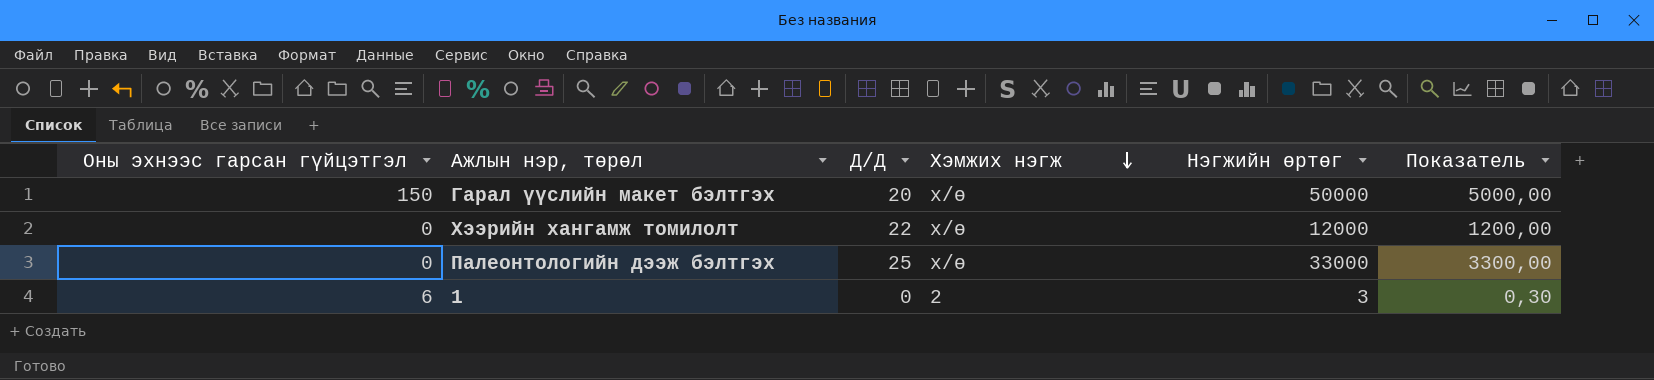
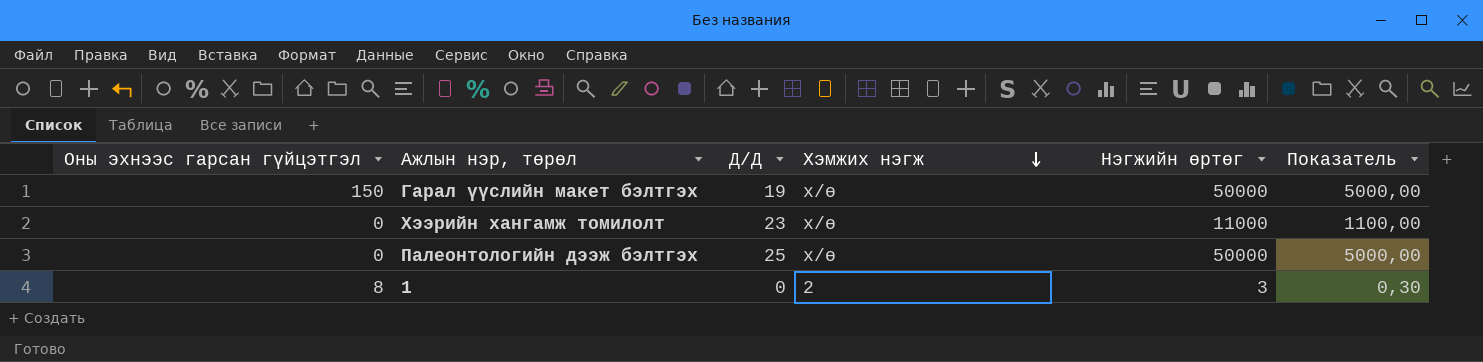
Гарал үүслийн макет бэлтгэх | Д/Д: 20 -> 19
Хээрийн хангамж томилолт | Д/Д: 22 -> 23
Хээрийн хангамж томилолт | Нэгжийн өртөг: 12000 -> 11000
Хээрийн хангамж томилолт | Показатель: 1200,00 -> 1100,00
Палеонтологийн дээж бэлтгэх | Нэгжийн өртөг: 33000 -> 50000
Палеонтологийн дээж бэлтгэх | Показатель: 3300,00 -> 5000,00
1 | Оны эхнээс гарсан гүйцэтгэл: 6 -> 8

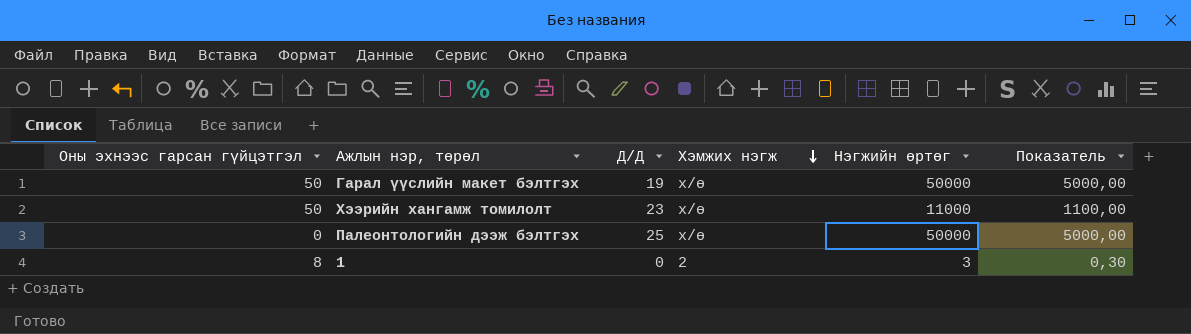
Гарал үүслийн макет бэлтгэх | Оны эхнээс гарсан гүйцэтгэл: 150 -> 50
Хээрийн хангамж томилолт | Оны эхнээс гарсан гүйцэтгэл: 0 -> 50

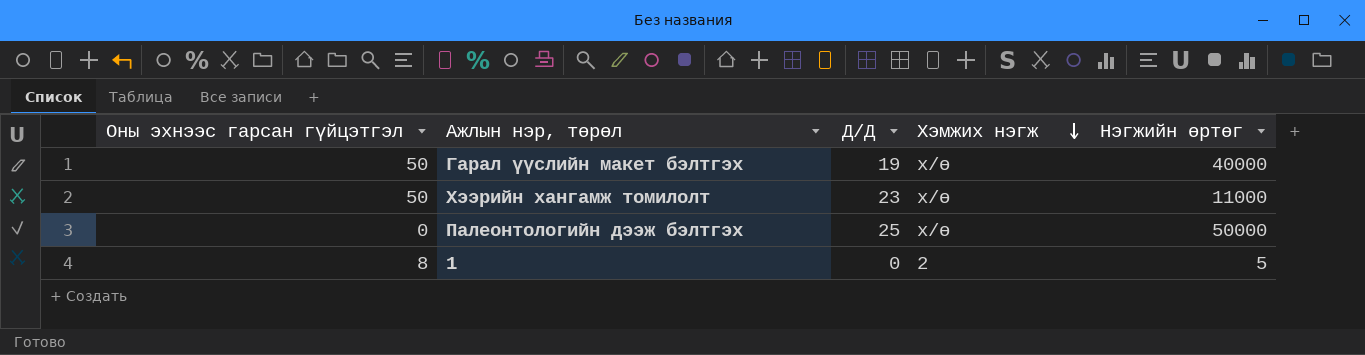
column Показатель | formula: [Нэгжийн өртөг] * 0,1 -> none
Гарал үүслийн макет бэлтгэх | Нэгжийн өртөг: 50000 -> 40000
1 | Нэгжийн өртөг: 3 -> 5

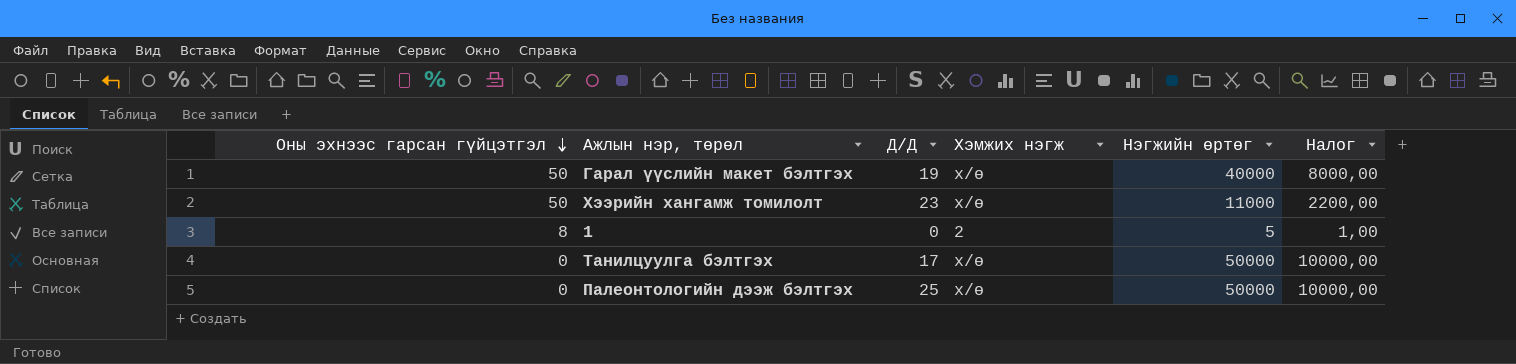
row order: Хэмжих нэгж descending -> Оны эхнээс гарсан гүйцэтгэл descending
column Налог | formula: none -> [Нэгжийн өртөг] * 0,2
row Танилцуулга бэлтгэх: none -> 0 | 17 | х/ө | 50000 | 10000,00

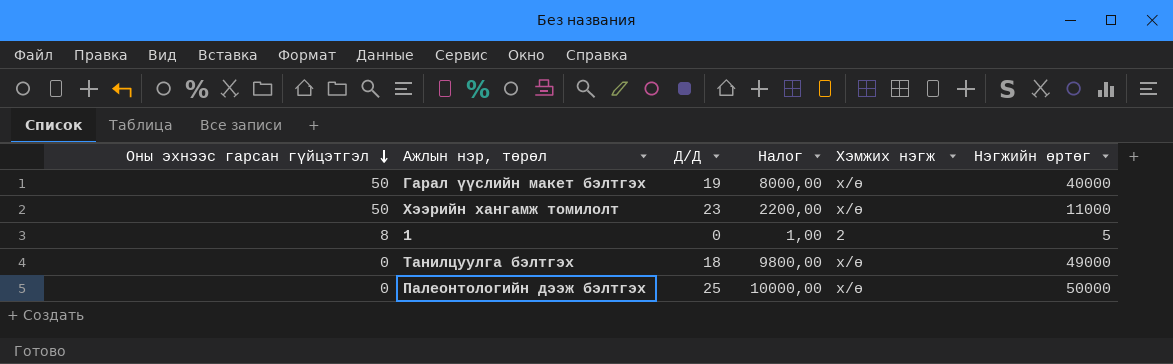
column Налог | position: 6 -> 4
Танилцуулга бэлтгэх | Д/Д: 17 -> 18
Танилцуулга бэлтгэх | Налог: 10000,00 -> 9800,00
Танилцуулга бэлтгэх | Нэгжийн өртөг: 50000 -> 49000

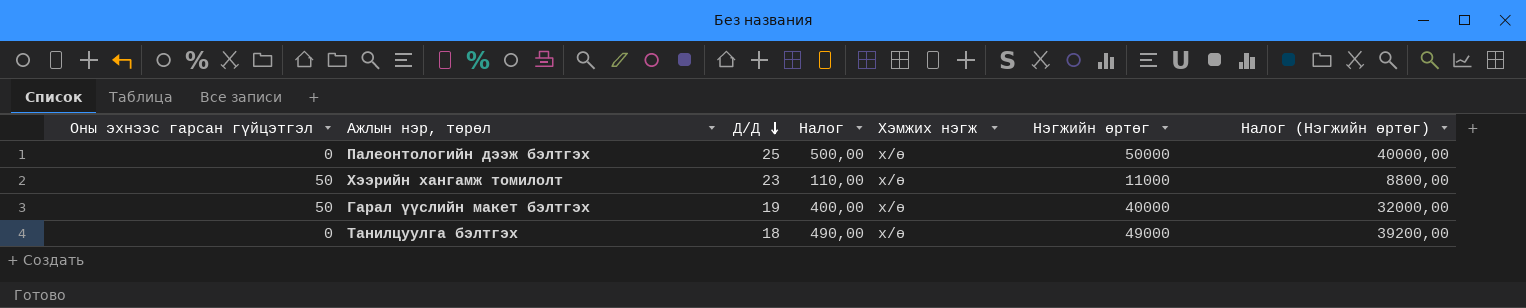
row order: Оны эхнээс гарсан гүйцэтгэл descending -> Д/Д descending
column Налог | formula: [Нэгжийн өртөг] * 0,2 -> [Нэгжийн өртөг] * 0,01
column Налог (Нэгжийн өртөг) | formula: none -> [Нэгжийн өртөг] * 0,8
row 1: 8 | 0 | 1,00 | 2 | 5 -> none

